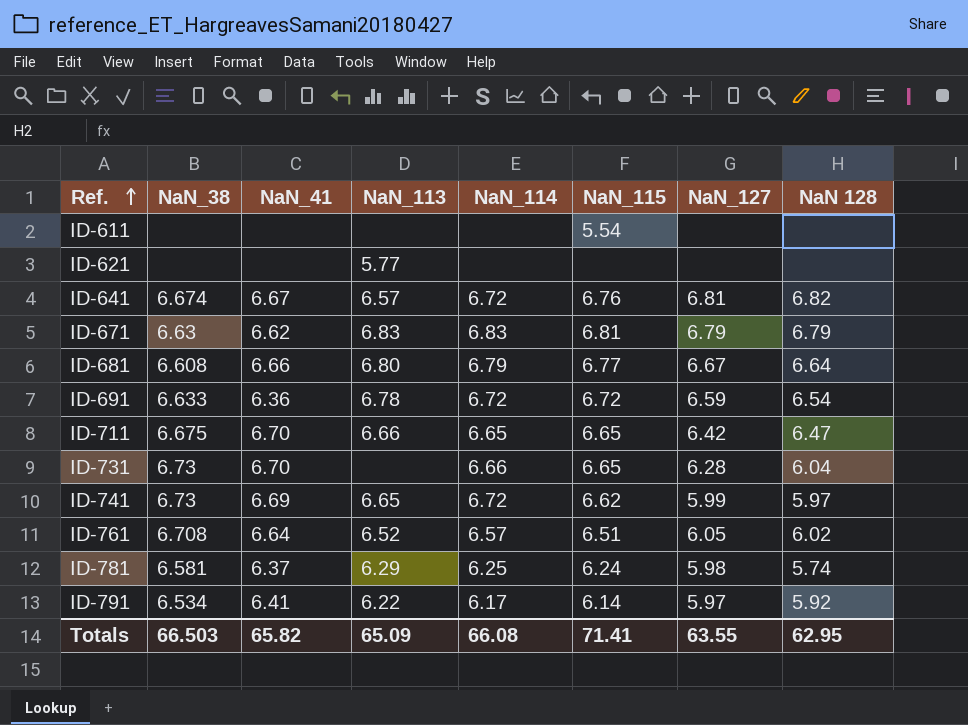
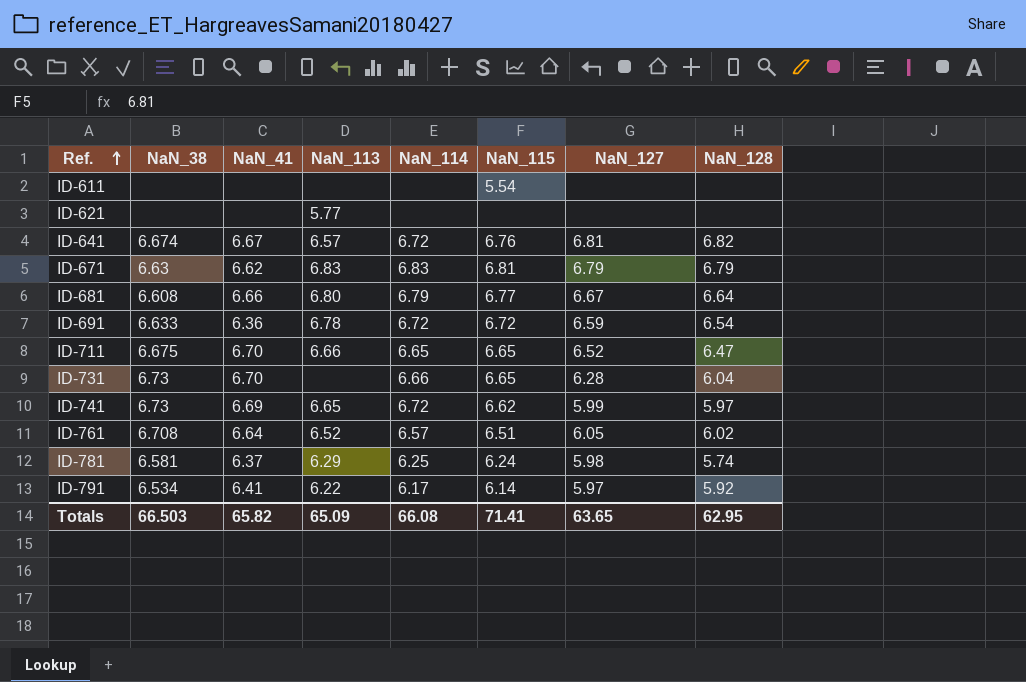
column name: NaN 128 -> NaN_128
ID-711 | NaN_127: 6.42 -> 6.52
Totals | NaN_127: 63.55 -> 63.65

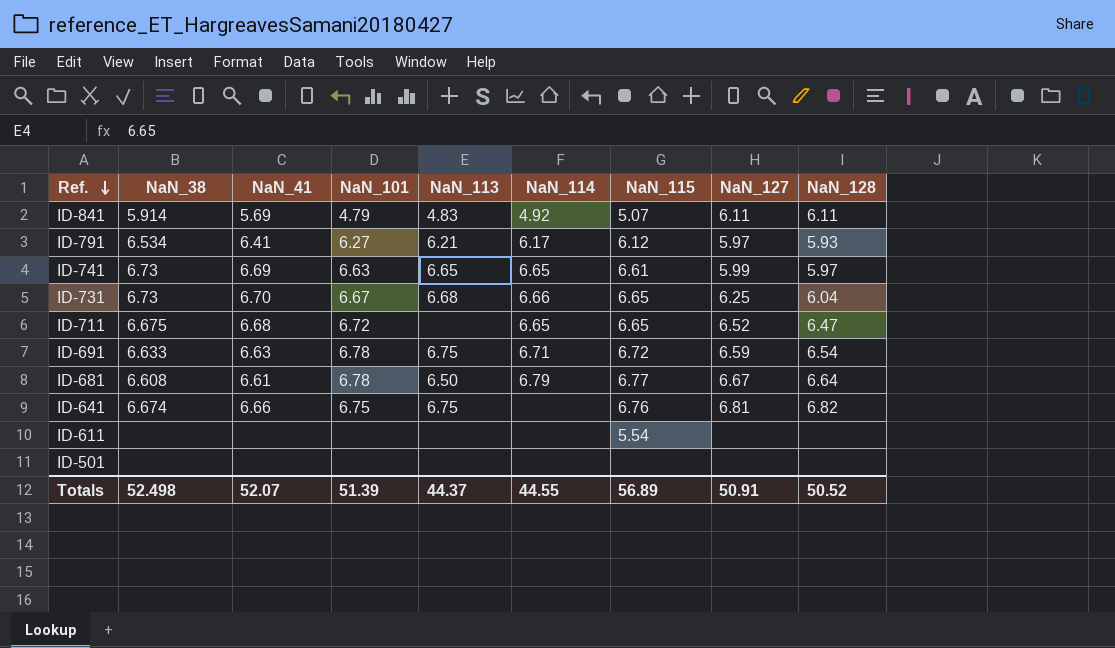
row order: Ref. ascending -> Ref. descending
column NaN_101 | position: none -> 4
row ID-621: none | none | 5.77 | none | none | none | none -> none
row ID-671: 6.63 | 6.62 | 6.83 | 6.83 | 6.81 | 6.79 | 6.79 -> none
row ID-761: 6.708 | 6.64 | 6.52 | 6.57 | 6.51 | 6.05 | 6.02 -> none
row ID-781: 6.581 | 6.37 | 6.29 | 6.25 | 6.24 | 5.98 | 5.74 -> none
row ID-841: none -> 5.914 | 5.69 | 4.79 | 4.83 | 4.92 | 5.07 | 6.11 | 6.11
ID-791 | NaN_113: 6.22 -> 6.21
ID-791 | NaN_115: 6.14 -> 6.12
ID-791 | NaN_128: 5.92 -> 5.93
ID-741 | NaN_114: 6.72 -> 6.65
ID-741 | NaN_115: 6.62 -> 6.61
ID-731 | NaN_113: none -> 6.68
ID-731 | NaN_127: 6.28 -> 6.25
ID-711 | NaN_41: 6.70 -> 6.68
ID-711 | NaN_113: 6.66 -> none
ID-691 | NaN_41: 6.36 -> 6.63
ID-691 | NaN_113: 6.78 -> 6.75
ID-691 | NaN_114: 6.72 -> 6.71
ID-681 | NaN_41: 6.66 -> 6.61
ID-681 | NaN_113: 6.80 -> 6.50
ID-641 | NaN_41: 6.67 -> 6.66
ID-641 | NaN_113: 6.57 -> 6.75
ID-641 | NaN_114: 6.72 -> none
row ID-501: none -> none | none | none | none | none | none | none | none
Totals | NaN_38: 66.503 -> 52.498
Totals | NaN_41: 65.82 -> 52.07
Totals | NaN_113: 65.09 -> 44.37
Totals | NaN_114: 66.08 -> 44.55
Totals | NaN_115: 71.41 -> 56.89
Totals | NaN_127: 63.65 -> 50.91
Totals | NaN_128: 62.95 -> 50.52

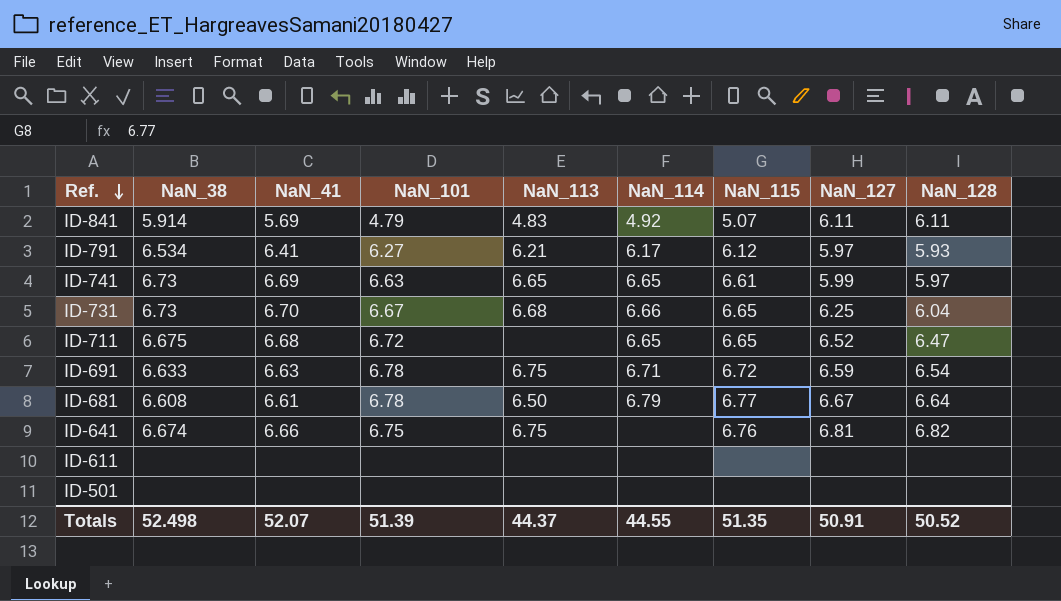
ID-611 | NaN_115: 5.54 -> none
Totals | NaN_115: 56.89 -> 51.35

